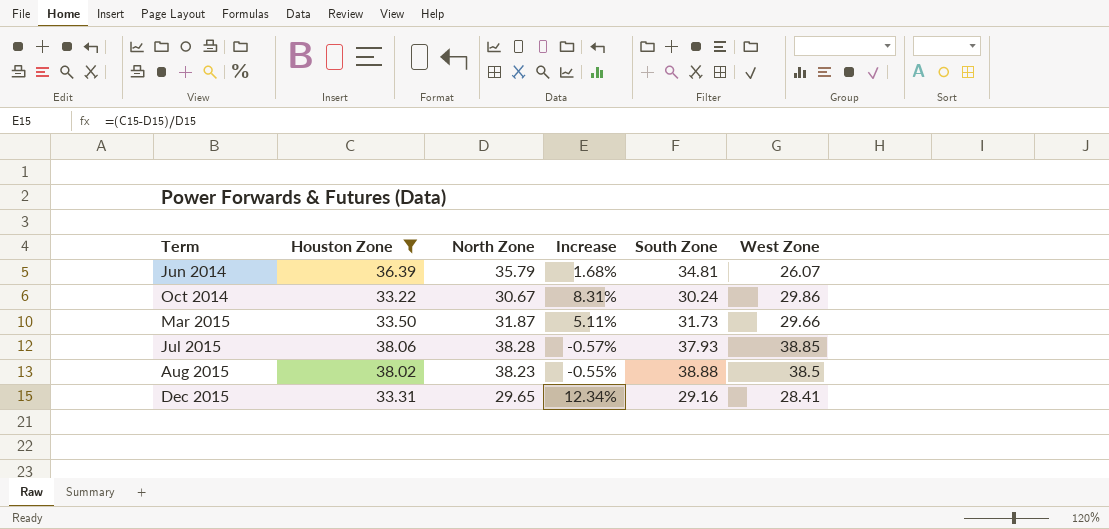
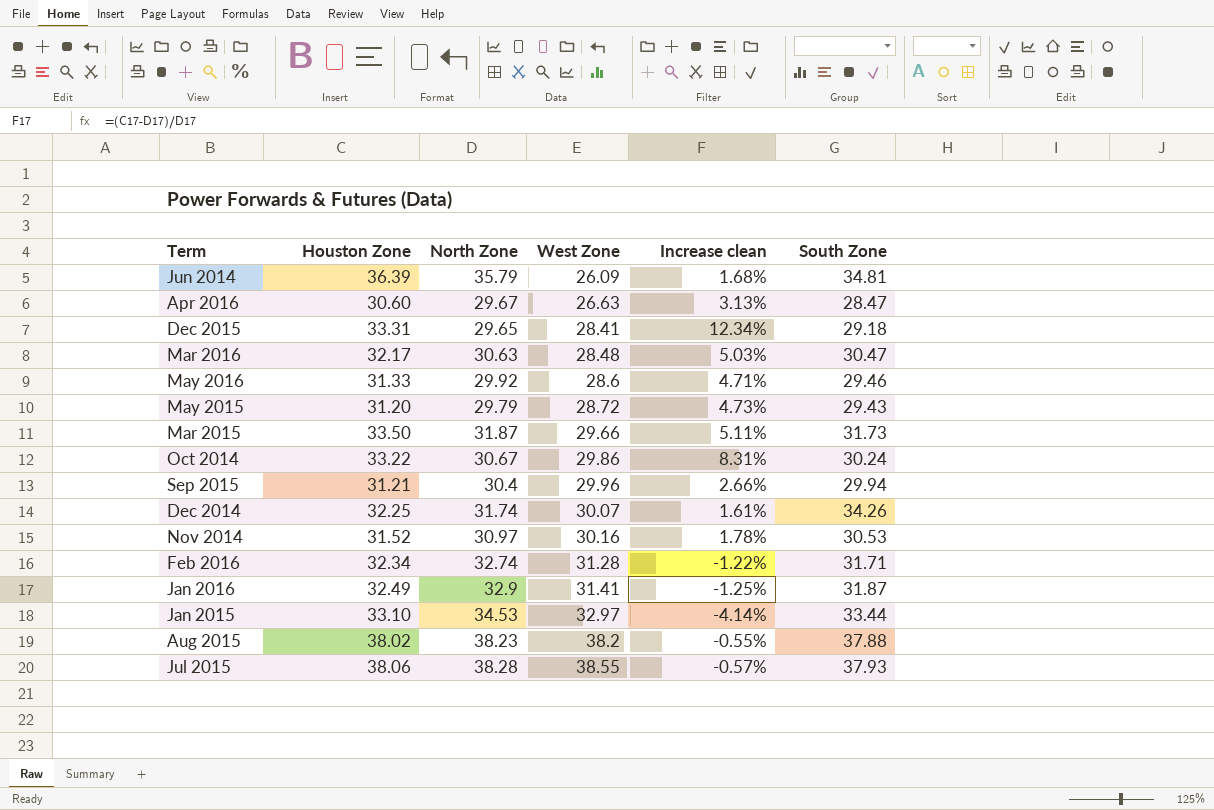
filter: Houston Zone >= 33.22 -> none
row order: Term ascending -> West Zone ascending
column West Zone | position: 6 -> 4
column name: Increase -> Increase clean
Jun 2014 | West Zone: 26.07 -> 26.09
Dec 2015 | South Zone: 29.16 -> 29.18
Aug 2015 | West Zone: 38.5 -> 38.2
Aug 2015 | South Zone: 38.88 -> 37.88
Jul 2015 | West Zone: 38.85 -> 38.55

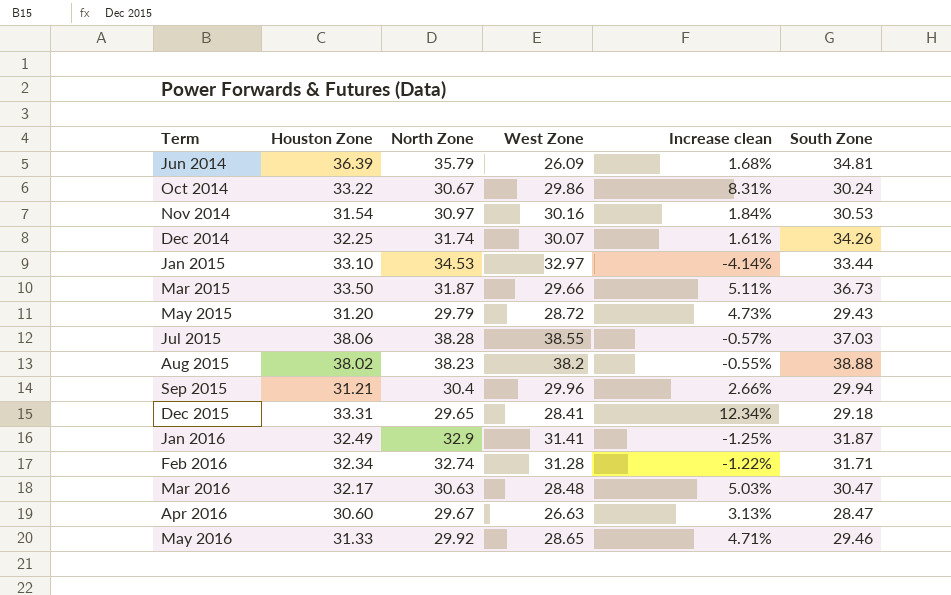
row order: West Zone ascending -> Term ascending
Nov 2014 | Houston Zone: 31.52 -> 31.54
Nov 2014 | Increase clean: 1.78% -> 1.84%
Mar 2015 | South Zone: 31.73 -> 36.73
Jul 2015 | South Zone: 37.93 -> 37.03
Aug 2015 | South Zone: 37.88 -> 38.88
May 2016 | West Zone: 28.6 -> 28.65

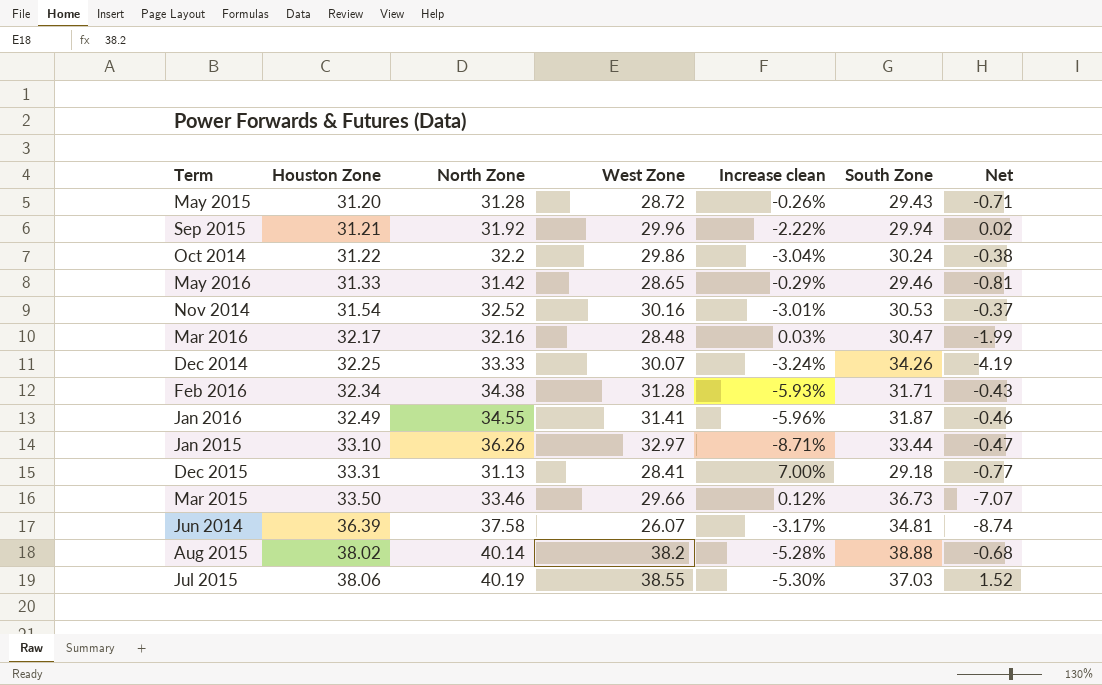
row order: Term ascending -> Houston Zone ascending
column Net | formula: none -> [West Zone] - [South Zone]
row Apr 2016: 30.60 | 29.67 | 26.63 | 3.13% | 28.47 -> none
May 2015 | North Zone: 29.79 -> 31.28
May 2015 | Increase clean: 4.73% -> -0.26%
Sep 2015 | North Zone: 30.4 -> 31.92
Sep 2015 | Increase clean: 2.66% -> -2.22%
Oct 2014 | Houston Zone: 33.22 -> 31.22
Oct 2014 | North Zone: 30.67 -> 32.2
Oct 2014 | Increase clean: 8.31% -> -3.04%
May 2016 | North Zone: 29.92 -> 31.42
May 2016 | Increase clean: 4.71% -> -0.29%
Nov 2014 | North Zone: 30.97 -> 32.52
Nov 2014 | Increase clean: 1.84% -> -3.01%
Mar 2016 | North Zone: 30.63 -> 32.16
Mar 2016 | Increase clean: 5.03% -> 0.03%
Dec 2014 | North Zone: 31.74 -> 33.33
Dec 2014 | Increase clean: 1.61% -> -3.24%
Feb 2016 | North Zone: 32.74 -> 34.38
Feb 2016 | Increase clean: -1.22% -> -5.93%
Jan 2016 | North Zone: 32.9 -> 34.55
Jan 2016 | Increase clean: -1.25% -> -5.96%
Jan 2015 | North Zone: 34.53 -> 36.26
Jan 2015 | Increase clean: -4.14% -> -8.71%
Dec 2015 | North Zone: 29.65 -> 31.13
Dec 2015 | Increase clean: 12.34% -> 7.00%
Mar 2015 | North Zone: 31.87 -> 33.46
Mar 2015 | Increase clean: 5.11% -> 0.12%
Jun 2014 | North Zone: 35.79 -> 37.58
Jun 2014 | West Zone: 26.09 -> 26.07
Jun 2014 | Increase clean: 1.68% -> -3.17%
Aug 2015 | North Zone: 38.23 -> 40.14
Aug 2015 | Increase clean: -0.55% -> -5.28%
Jul 2015 | North Zone: 38.28 -> 40.19
Jul 2015 | Increase clean: -0.57% -> -5.30%

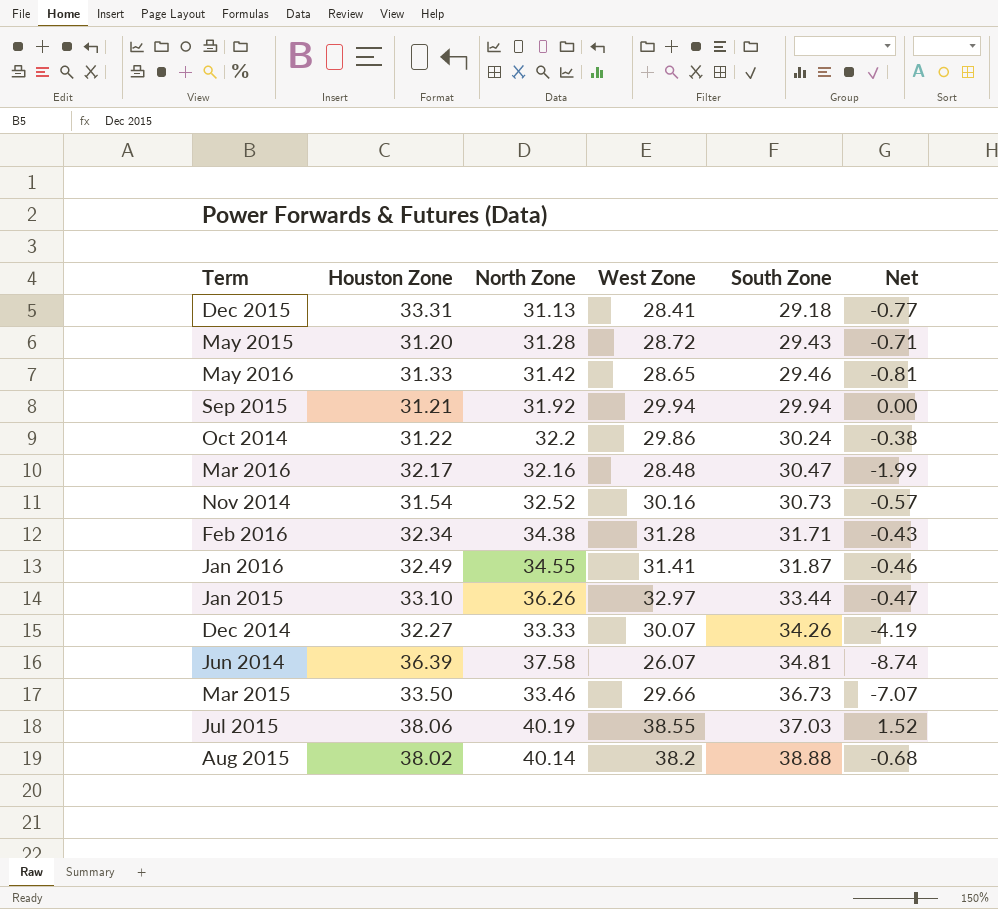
row order: Houston Zone ascending -> South Zone ascending
column Increase clean | formula: ([Houston Zone] - [North Zone]) / [North Zone] -> none
Sep 2015 | West Zone: 29.96 -> 29.94
Sep 2015 | Net: 0.02 -> 0.00
Nov 2014 | South Zone: 30.53 -> 30.73
Nov 2014 | Net: -0.37 -> -0.57
Dec 2014 | Houston Zone: 32.25 -> 32.27

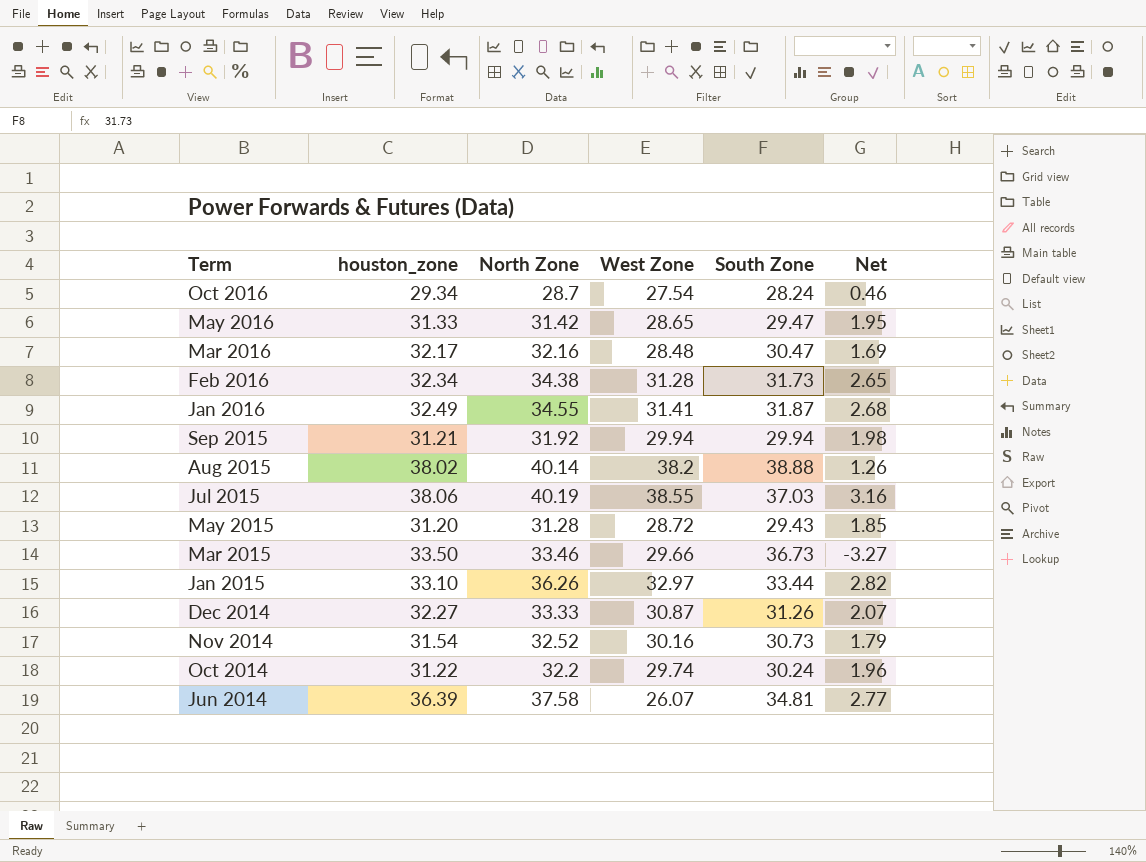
row order: South Zone ascending -> Term descending
column name: Houston Zone -> houston_zone
column Net | formula: [West Zone] - [South Zone] -> [North Zone] - [South Zone]
row Dec 2015: 33.31 | 31.13 | 28.41 | 29.18 | -0.77 -> none
row Oct 2016: none -> 29.34 | 28.7 | 27.54 | 28.24 | 0.46
May 2016 | South Zone: 29.46 -> 29.47
Feb 2016 | South Zone: 31.71 -> 31.73
Dec 2014 | West Zone: 30.07 -> 30.87
Dec 2014 | South Zone: 34.26 -> 31.26
Oct 2014 | West Zone: 29.86 -> 29.74

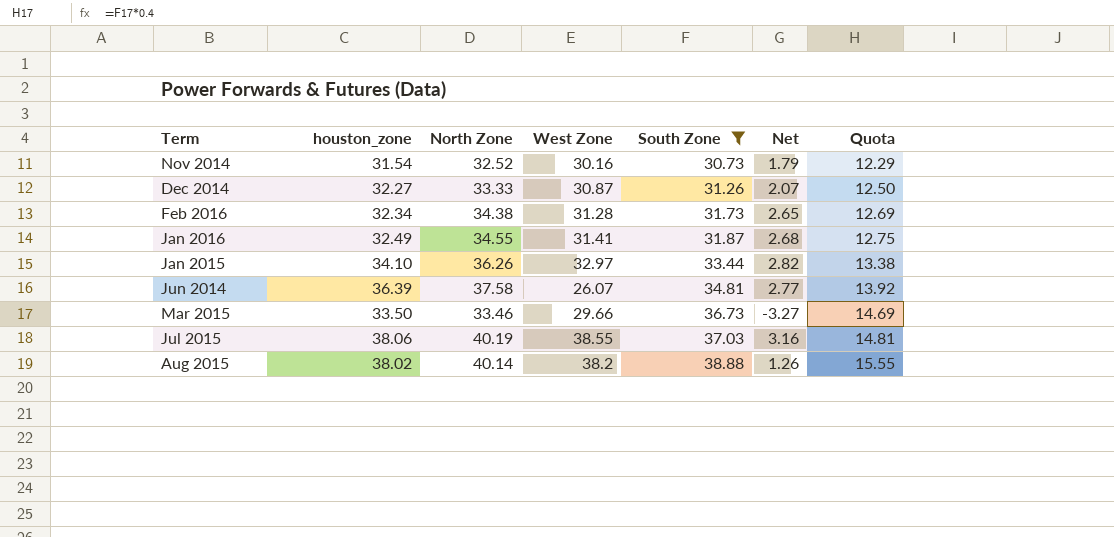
filter: none -> South Zone >= 30.73
row order: Term descending -> South Zone ascending
column Quota | formula: none -> [South Zone] * 0.4
Jan 2015 | houston_zone: 33.10 -> 34.10

